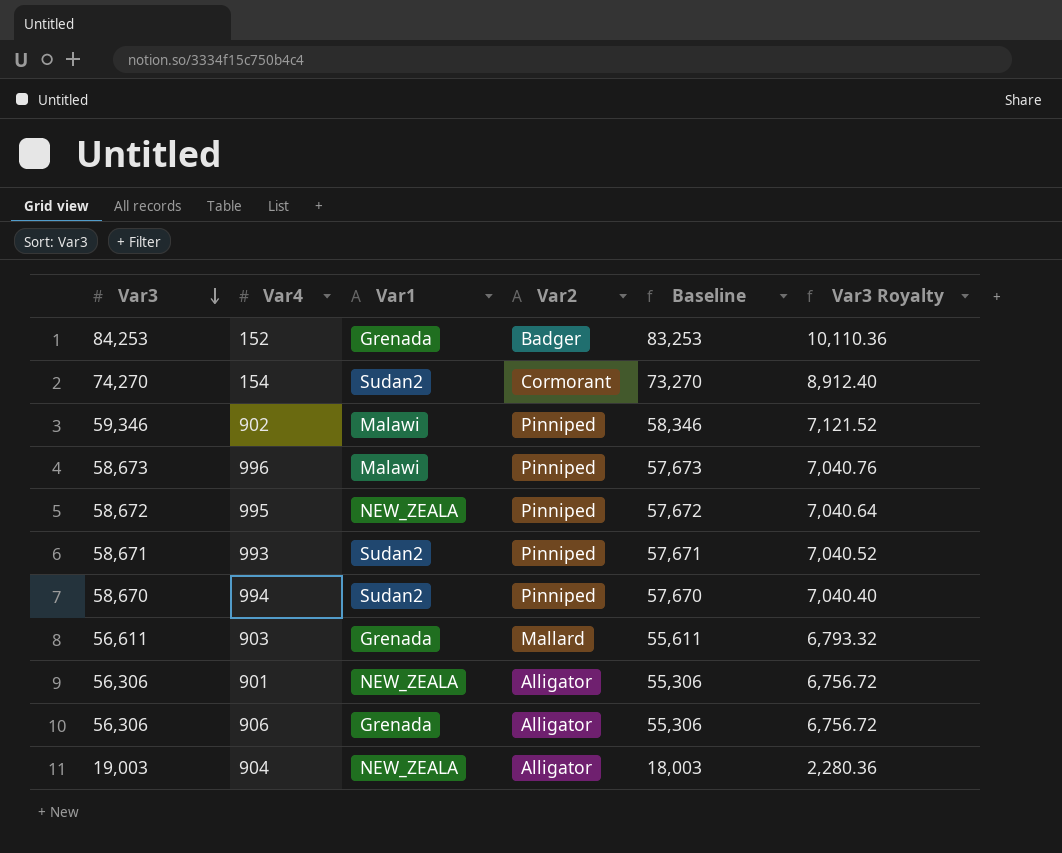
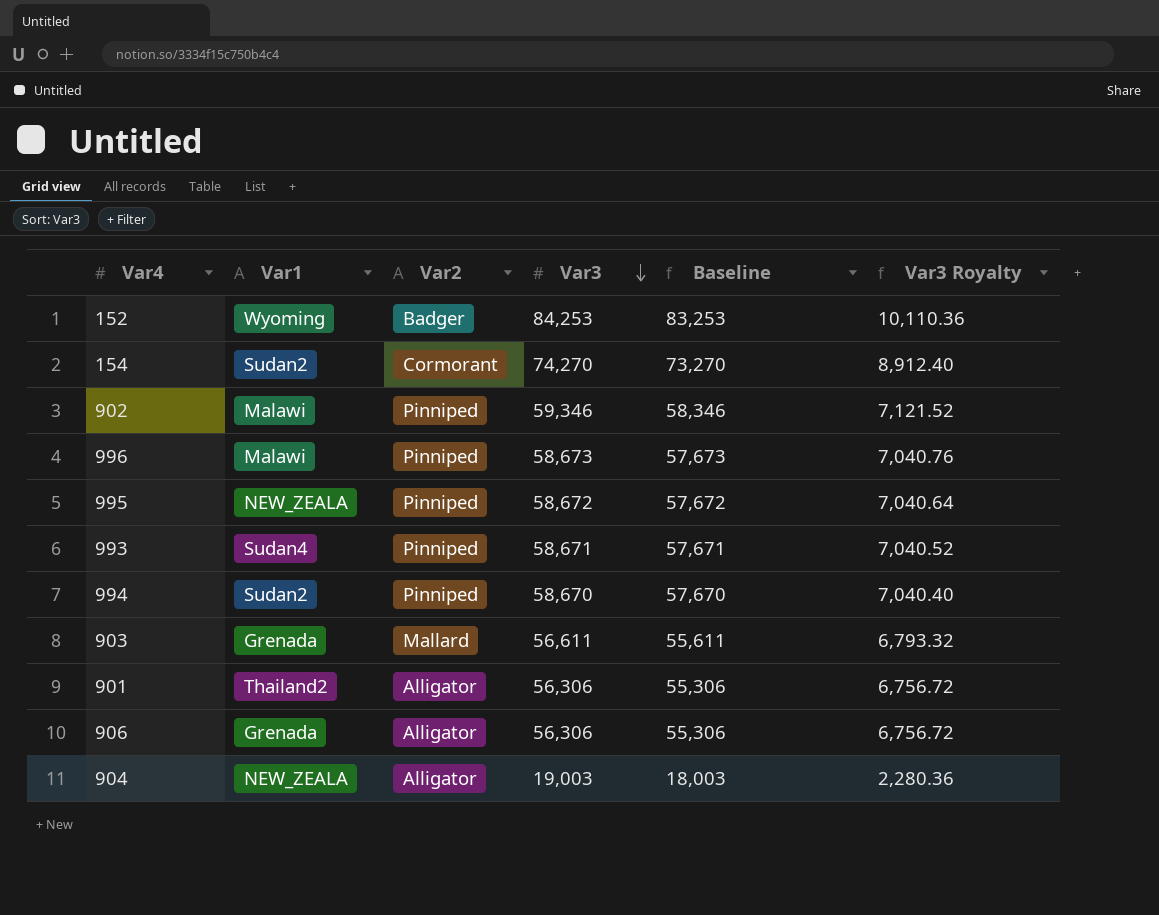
column Var3 | position: 1 -> 4
152 | Var1: Grenada -> Wyoming
993 | Var1: Sudan2 -> Sudan4
901 | Var1: NEW_ZEALA -> Thailand2

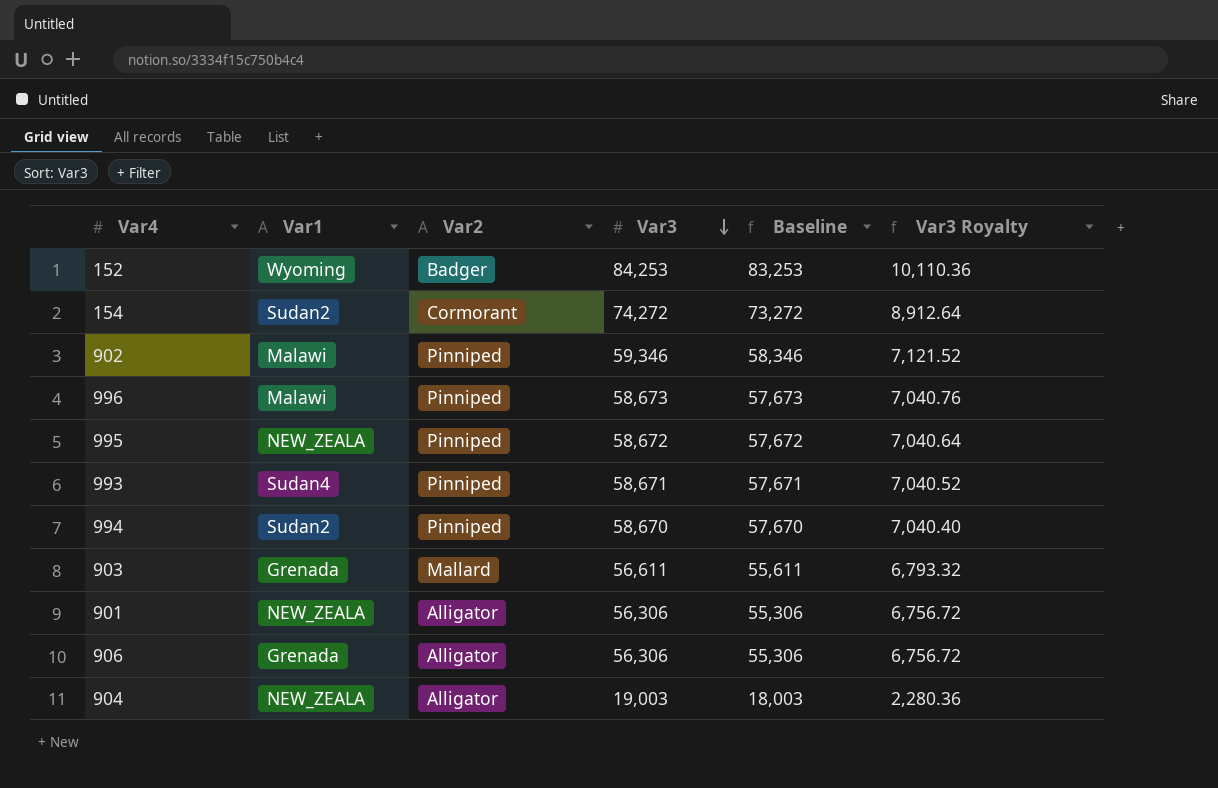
154 | Var3: 74,270 -> 74,272
154 | Baseline: 73,270 -> 73,272
154 | Var3 Royalty: 8,912.40 -> 8,912.64
901 | Var1: Thailand2 -> NEW_ZEALA

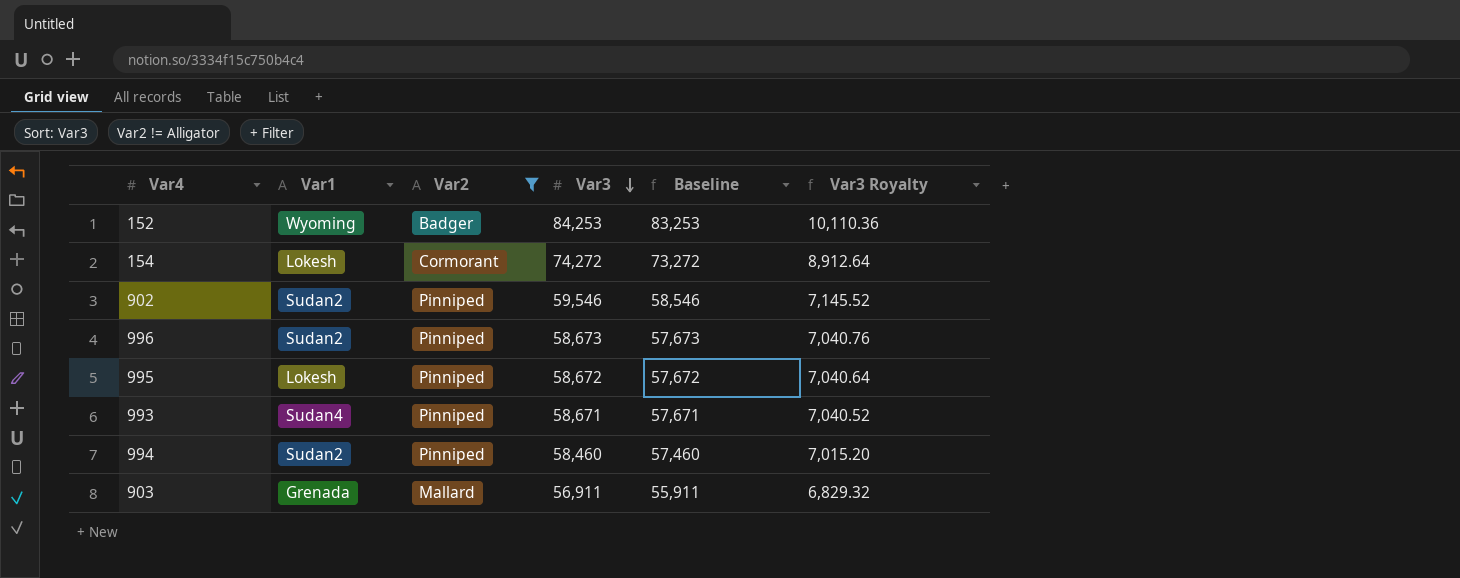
filter: none -> Var2 != Alligator
154 | Var1: Sudan2 -> Lokesh
902 | Var1: Malawi -> Sudan2
902 | Var3: 59,346 -> 59,546
902 | Baseline: 58,346 -> 58,546
902 | Var3 Royalty: 7,121.52 -> 7,145.52
996 | Var1: Malawi -> Sudan2
995 | Var1: NEW_ZEALA -> Lokesh
994 | Var3: 58,670 -> 58,460
994 | Baseline: 57,670 -> 57,460
994 | Var3 Royalty: 7,040.40 -> 7,015.20
903 | Var3: 56,611 -> 56,911
903 | Baseline: 55,611 -> 55,911
903 | Var3 Royalty: 6,793.32 -> 6,829.32

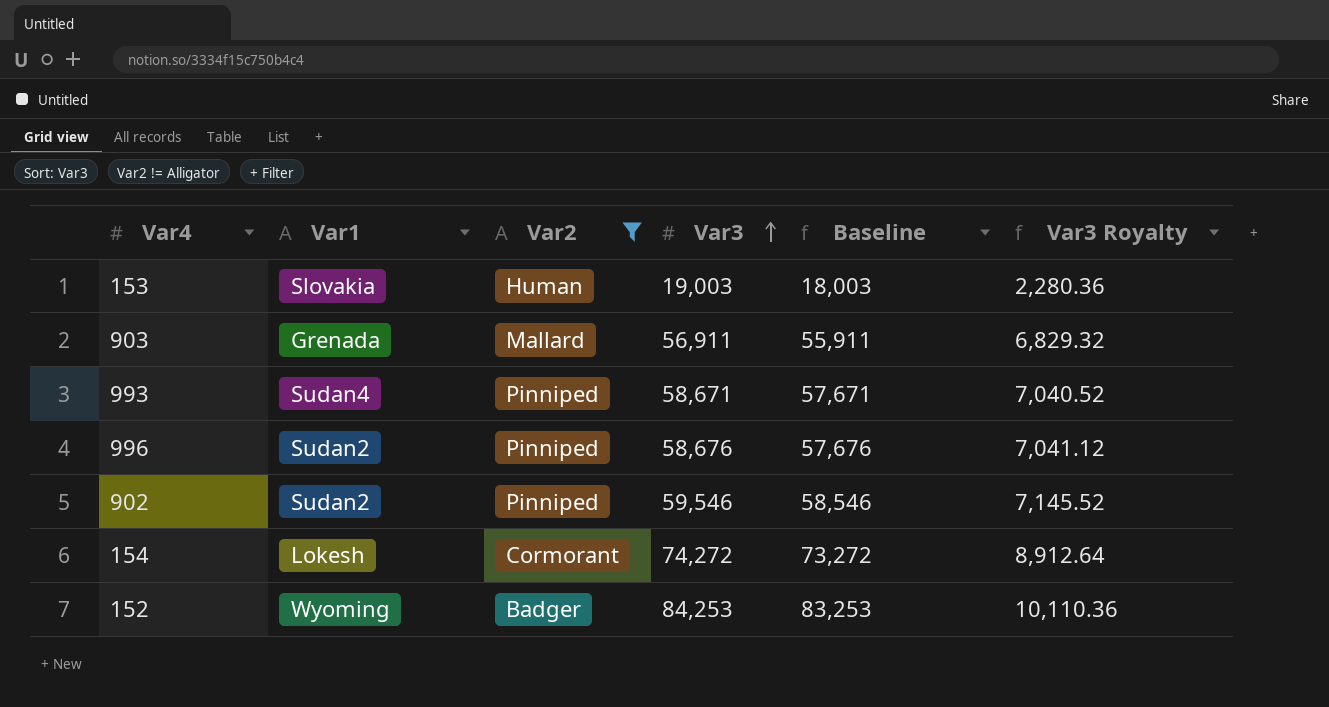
row order: Var3 descending -> Var3 ascending
row 995: Lokesh | Pinniped | 58,672 | 57,672 | 7,040.64 -> none
row 994: Sudan2 | Pinniped | 58,460 | 57,460 | 7,015.20 -> none
row 153: none -> Slovakia | Human | 19,003 | 18,003 | 2,280.36
996 | Var3: 58,673 -> 58,676
996 | Baseline: 57,673 -> 57,676
996 | Var3 Royalty: 7,040.76 -> 7,041.12

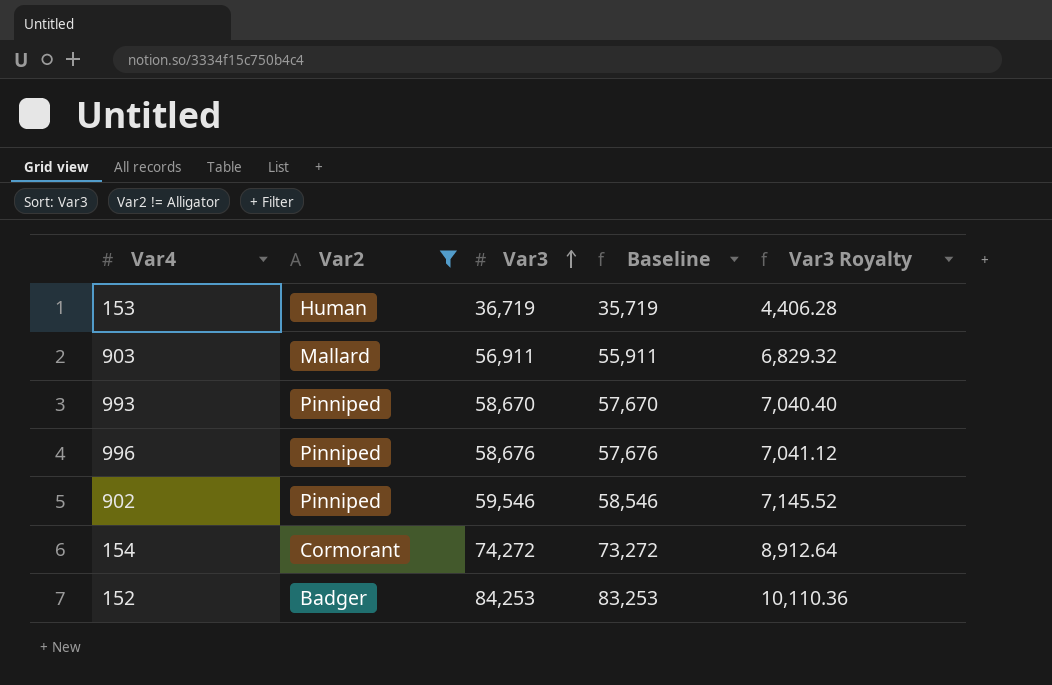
column Var1 | position: 2 -> none
153 | Var3: 19,003 -> 36,719
153 | Baseline: 18,003 -> 35,719
153 | Var3 Royalty: 2,280.36 -> 4,406.28
993 | Var3: 58,671 -> 58,670
993 | Baseline: 57,671 -> 57,670
993 | Var3 Royalty: 7,040.52 -> 7,040.40

